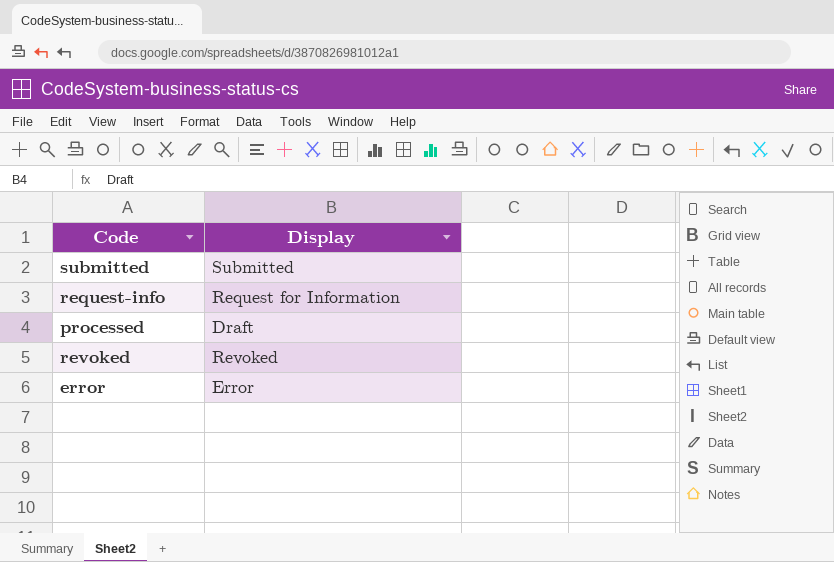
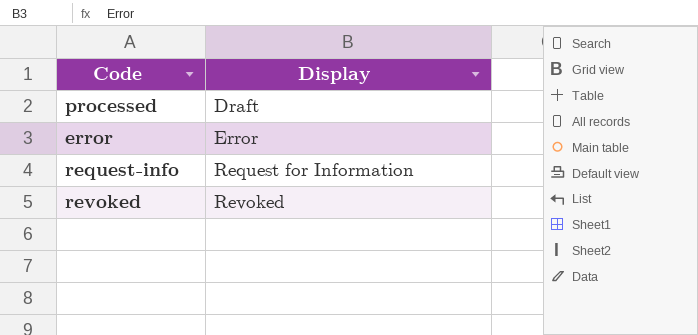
row order: none -> Display ascending
row submitted: Submitted -> none

